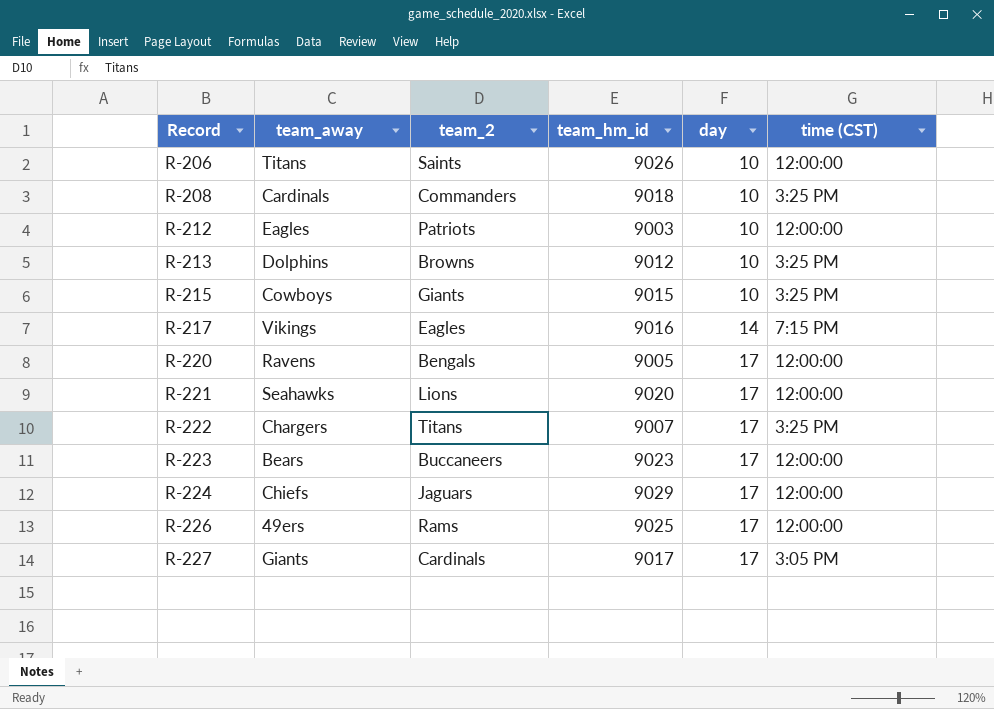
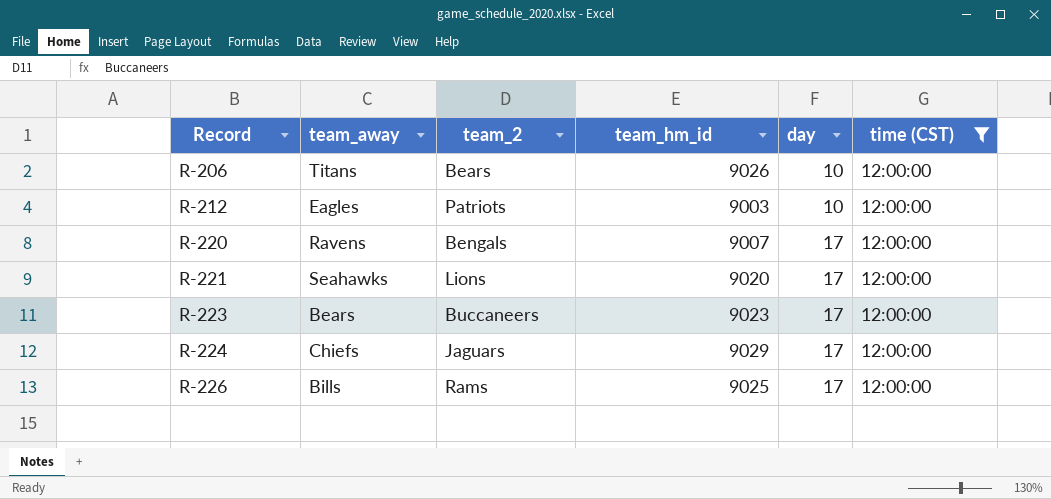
filter: none -> time (CST) = 12:00:00
R-206 | team_2: Saints -> Bears
R-220 | team_hm_id: 9005 -> 9007
R-226 | team_away: 49ers -> Bills

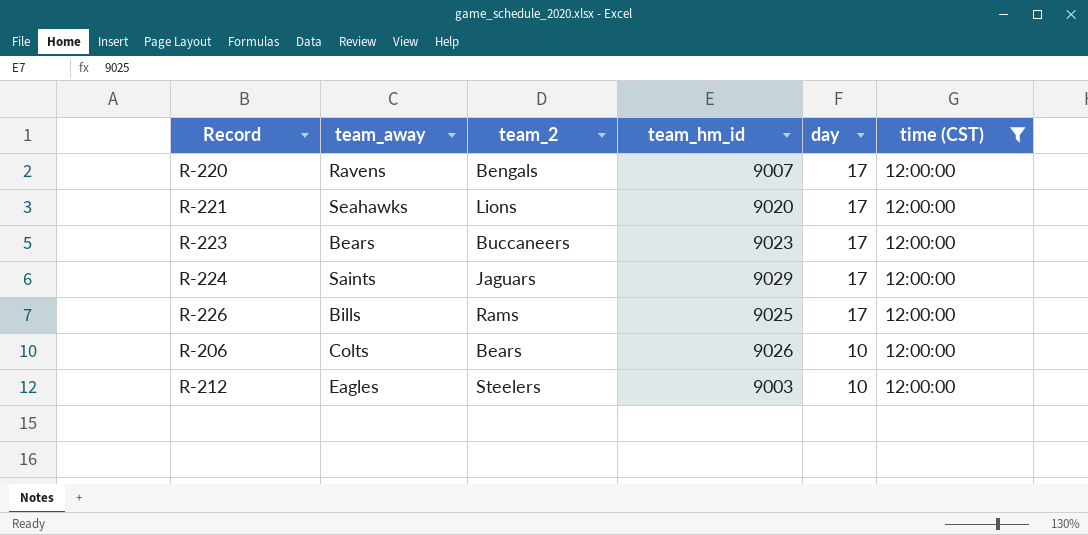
row order: Record ascending -> day descending
R-224 | team_away: Chiefs -> Saints
R-206 | team_away: Titans -> Colts
R-212 | team_2: Patriots -> Steelers

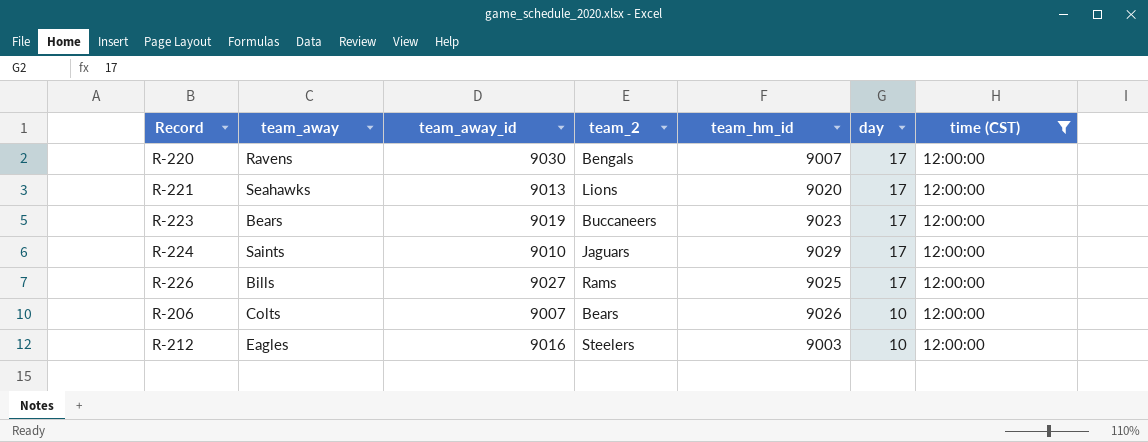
column team_away_id | position: none -> 3

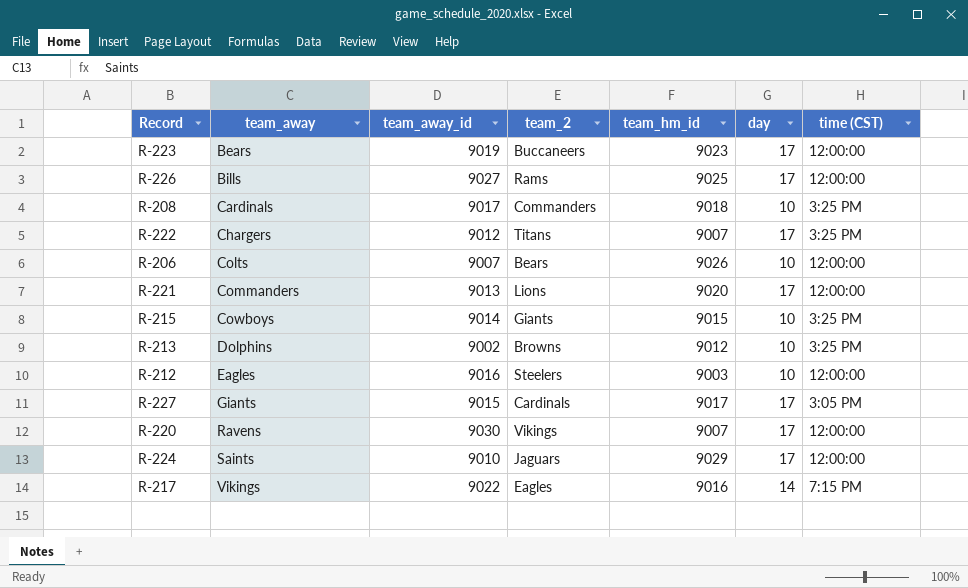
filter: time (CST) = 12:00:00 -> none
row order: day descending -> team_away ascending
R-221 | team_away: Seahawks -> Commanders
R-220 | team_2: Bengals -> Vikings

